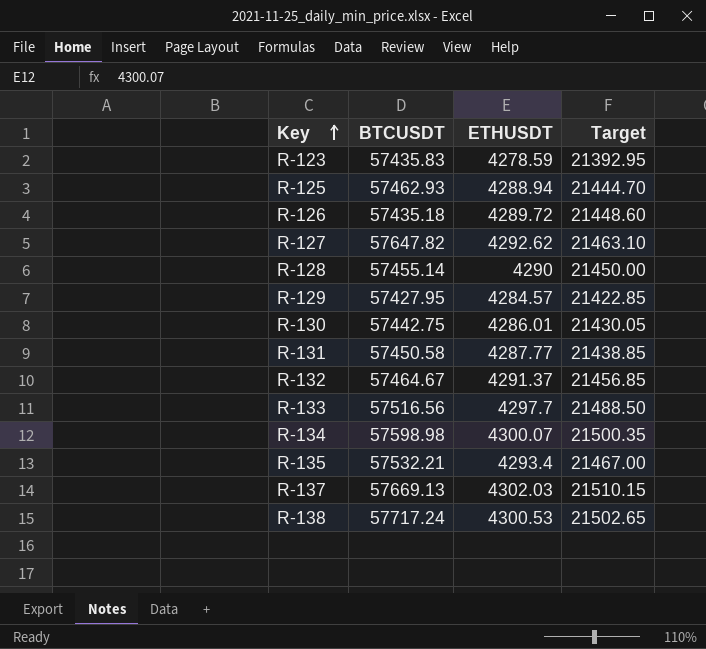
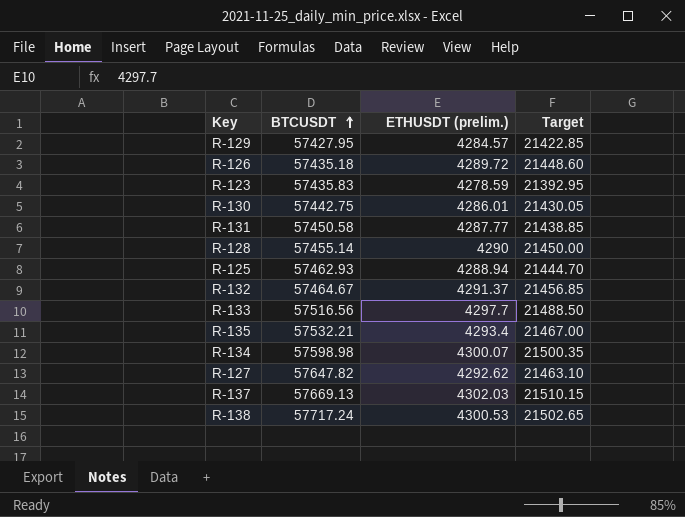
row order: Key ascending -> BTCUSDT ascending
column name: ETHUSDT -> ETHUSDT (prelim.)

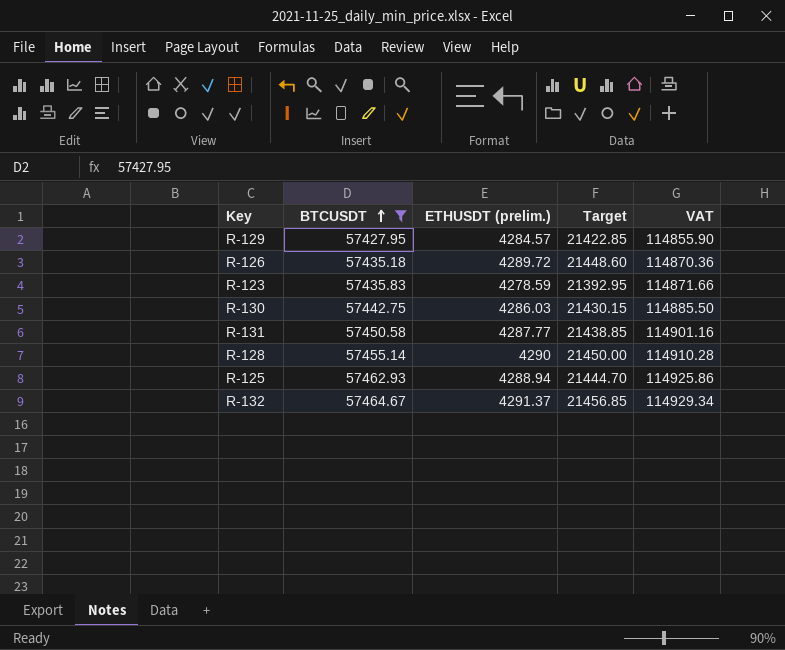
filter: none -> BTCUSDT <= 57464.67
column VAT | formula: none -> [BTCUSDT] * 2
R-130 | ETHUSDT (prelim.): 4286.01 -> 4286.03
R-130 | Target: 21430.05 -> 21430.15

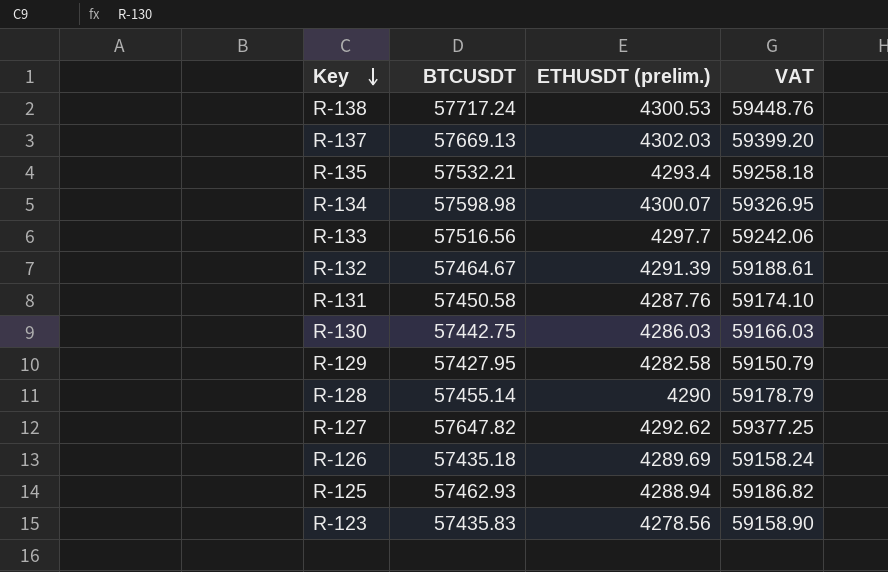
filter: BTCUSDT <= 57464.67 -> none
row order: BTCUSDT ascending -> Key descending
column Target | formula: [ETHUSDT (prelim.)] * 5 -> none
column VAT | formula: [BTCUSDT] * 2 -> [BTCUSDT] * 1.03
R-132 | ETHUSDT (prelim.): 4291.37 -> 4291.39
R-131 | ETHUSDT (prelim.): 4287.77 -> 4287.76
R-129 | ETHUSDT (prelim.): 4284.57 -> 4282.58
R-126 | ETHUSDT (prelim.): 4289.72 -> 4289.69
R-123 | ETHUSDT (prelim.): 4278.59 -> 4278.56

